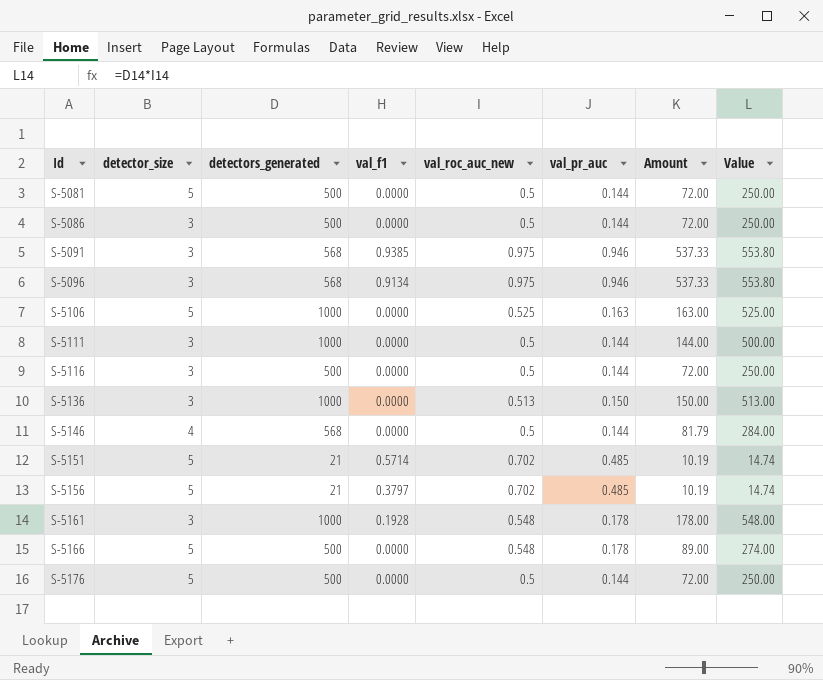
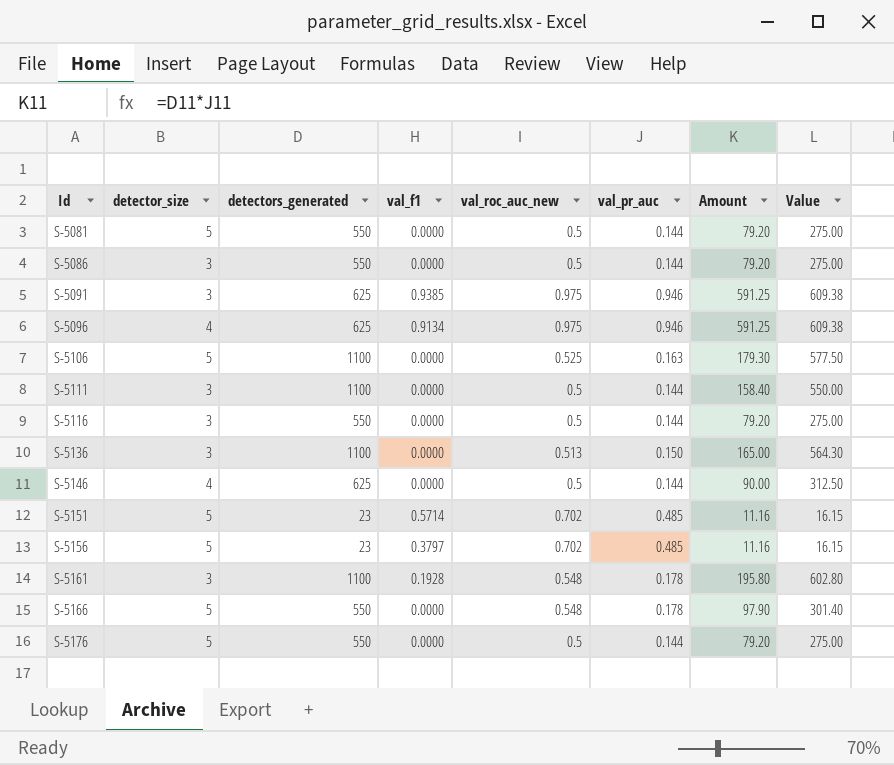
S-5081 | detectors_generated: 500 -> 550
S-5081 | Amount: 72.00 -> 79.20
S-5081 | Value: 250.00 -> 275.00
S-5086 | detectors_generated: 500 -> 550
S-5086 | Amount: 72.00 -> 79.20
S-5086 | Value: 250.00 -> 275.00
S-5091 | detectors_generated: 568 -> 625
S-5091 | Amount: 537.33 -> 591.25
S-5091 | Value: 553.80 -> 609.38
S-5096 | detector_size: 3 -> 4
S-5096 | detectors_generated: 568 -> 625
S-5096 | Amount: 537.33 -> 591.25
S-5096 | Value: 553.80 -> 609.38
S-5106 | detectors_generated: 1000 -> 1100
S-5106 | Amount: 163.00 -> 179.30
S-5106 | Value: 525.00 -> 577.50
S-5111 | detectors_generated: 1000 -> 1100
S-5111 | Amount: 144.00 -> 158.40
S-5111 | Value: 500.00 -> 550.00
S-5116 | detectors_generated: 500 -> 550
S-5116 | Amount: 72.00 -> 79.20
S-5116 | Value: 250.00 -> 275.00
S-5136 | detectors_generated: 1000 -> 1100
S-5136 | Amount: 150.00 -> 165.00
S-5136 | Value: 513.00 -> 564.30
S-5146 | detectors_generated: 568 -> 625
S-5146 | Amount: 81.79 -> 90.00
S-5146 | Value: 284.00 -> 312.50
S-5151 | detectors_generated: 21 -> 23
S-5151 | Amount: 10.19 -> 11.16
S-5151 | Value: 14.74 -> 16.15
S-5156 | detectors_generated: 21 -> 23
S-5156 | Amount: 10.19 -> 11.16
S-5156 | Value: 14.74 -> 16.15
S-5161 | detectors_generated: 1000 -> 1100
S-5161 | Amount: 178.00 -> 195.80
S-5161 | Value: 548.00 -> 602.80
S-5166 | detectors_generated: 500 -> 550
S-5166 | Amount: 89.00 -> 97.90
S-5166 | Value: 274.00 -> 301.40
S-5176 | detectors_generated: 500 -> 550
S-5176 | Amount: 72.00 -> 79.20
S-5176 | Value: 250.00 -> 275.00

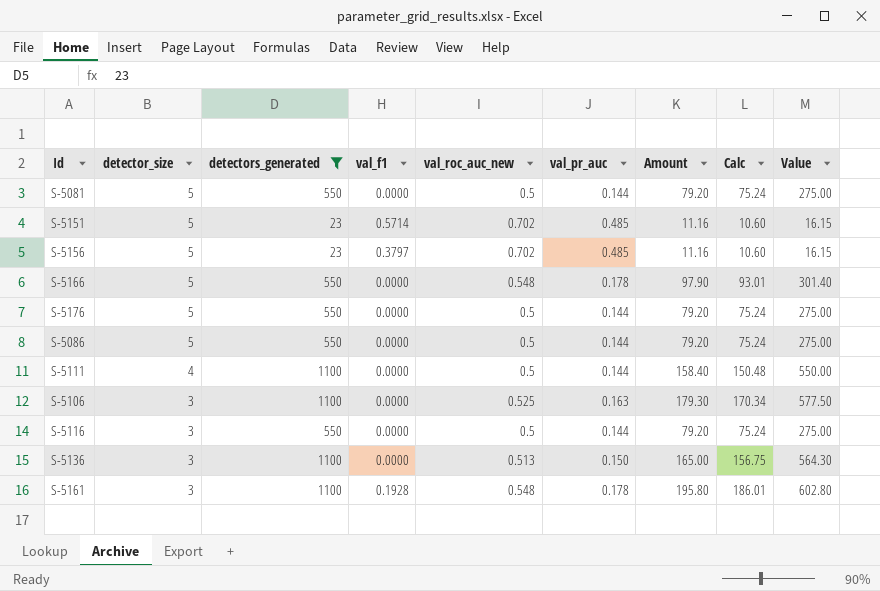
filter: none -> detectors_generated != 625
row order: Id ascending -> detector_size descending
column Calc | formula: none -> [Amount] * 0.95
S-5086 | detector_size: 3 -> 5
S-5111 | detector_size: 3 -> 4
S-5106 | detector_size: 5 -> 3

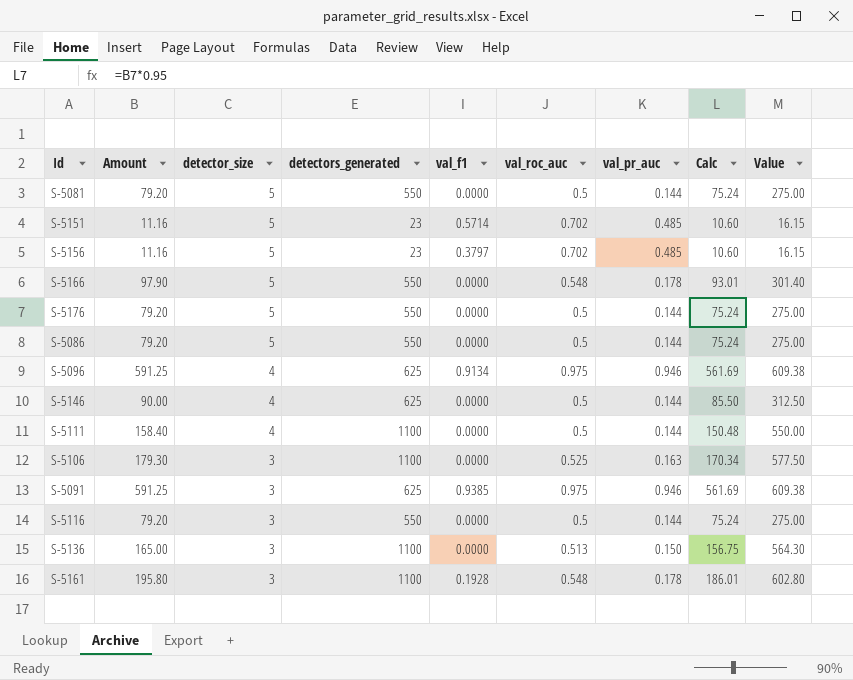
filter: detectors_generated != 625 -> none
column Amount | position: 7 -> 2
column name: val_roc_auc_new -> val_roc_auc

